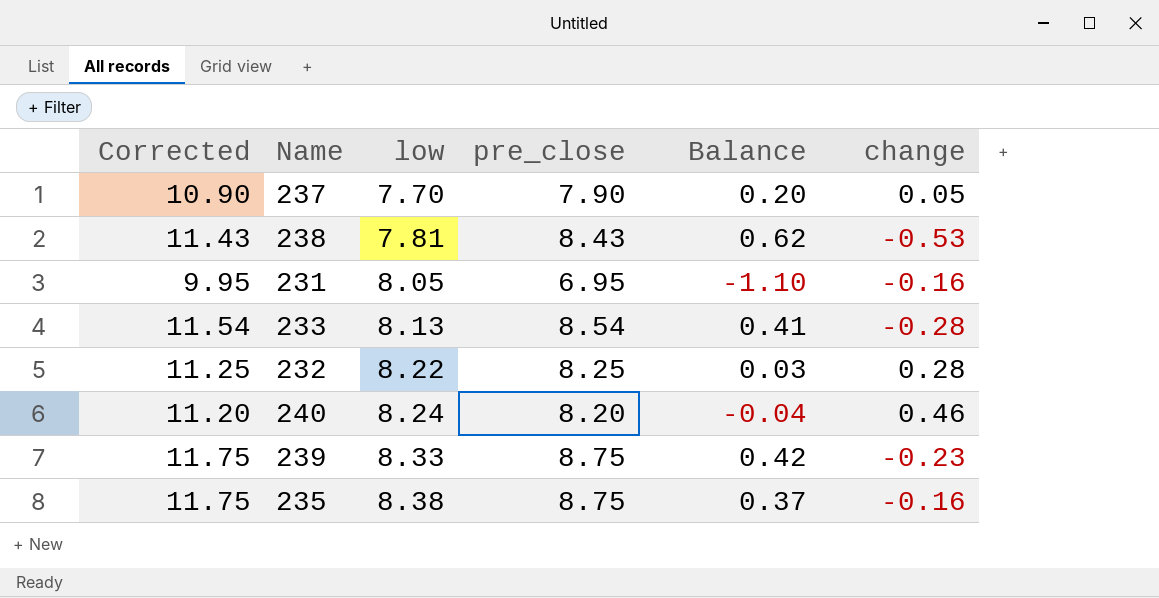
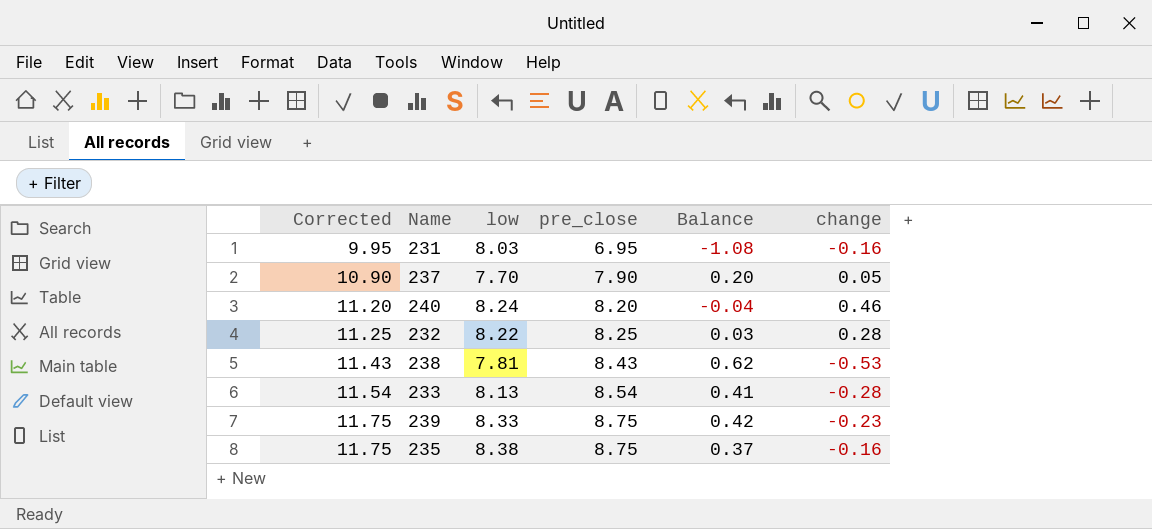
row order: low ascending -> Corrected ascending
231 | low: 8.05 -> 8.03
231 | Balance: -1.10 -> -1.08

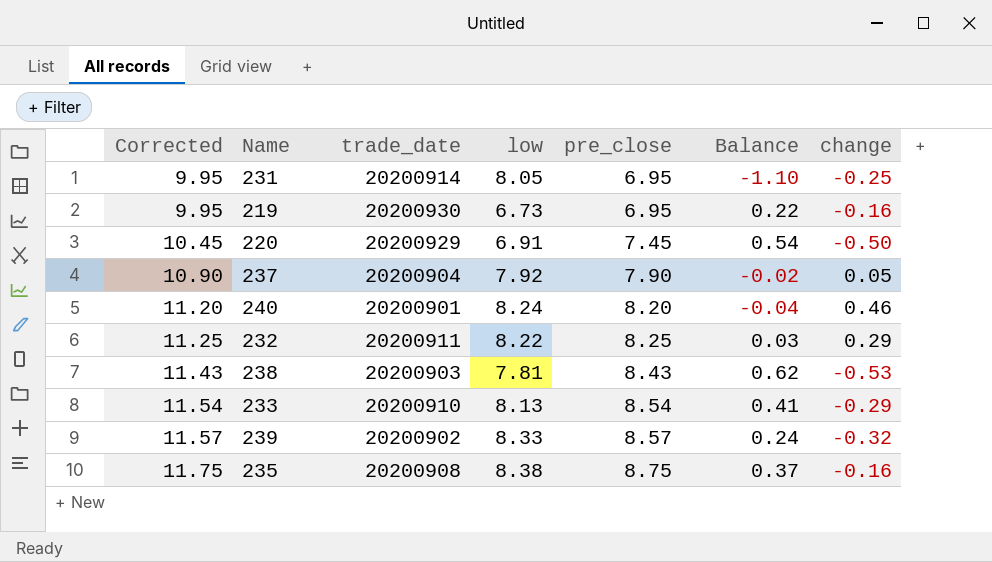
column trade_date | position: none -> 3
231 | low: 8.03 -> 8.05
231 | Balance: -1.08 -> -1.10
231 | change: -0.16 -> -0.25
row 219: none -> 9.95 | 20200930 | 6.73 | 6.95 | 0.22 | -0.16
row 220: none -> 10.45 | 20200929 | 6.91 | 7.45 | 0.54 | -0.50
237 | low: 7.70 -> 7.92
237 | Balance: 0.20 -> -0.02
232 | change: 0.28 -> 0.29
233 | change: -0.28 -> -0.29
239 | Corrected: 11.75 -> 11.57
239 | pre_close: 8.75 -> 8.57
239 | Balance: 0.42 -> 0.24
239 | change: -0.23 -> -0.32

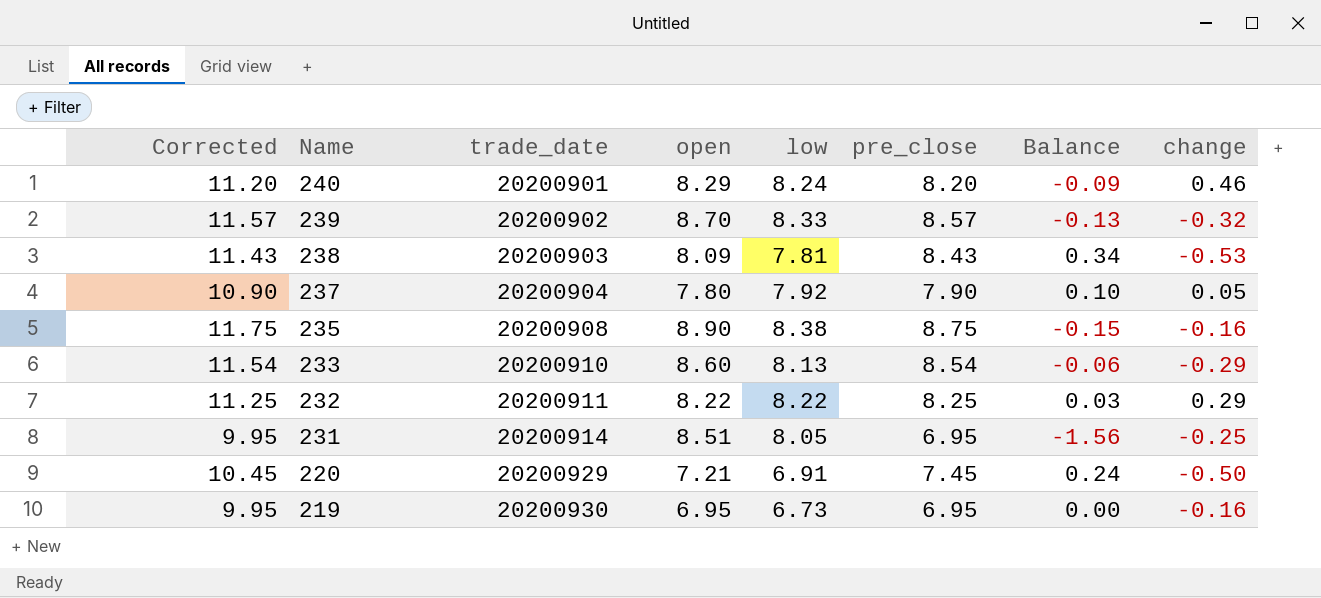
row order: Corrected ascending -> Name descending
column open | position: none -> 4
column Balance | formula: [pre_close] - [low] -> [pre_close] - [open]

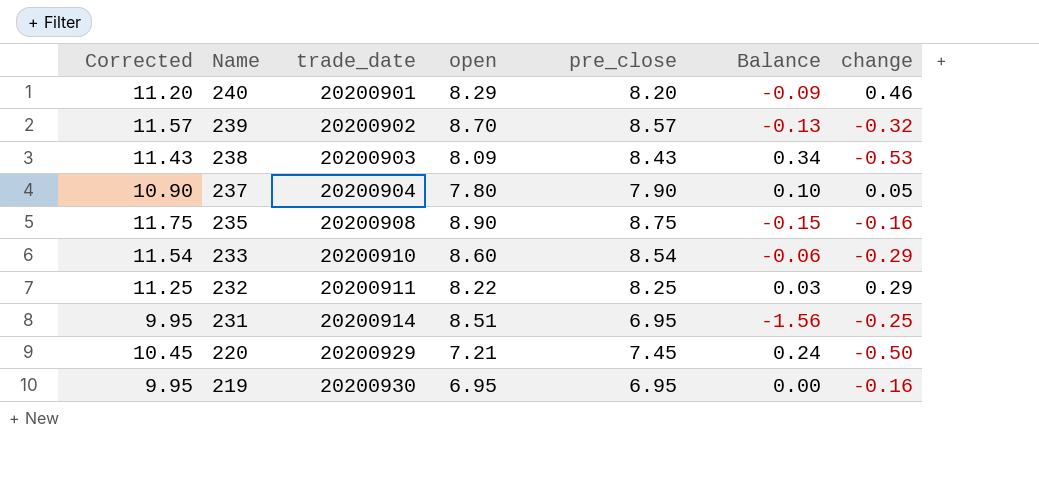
column low | position: 5 -> none

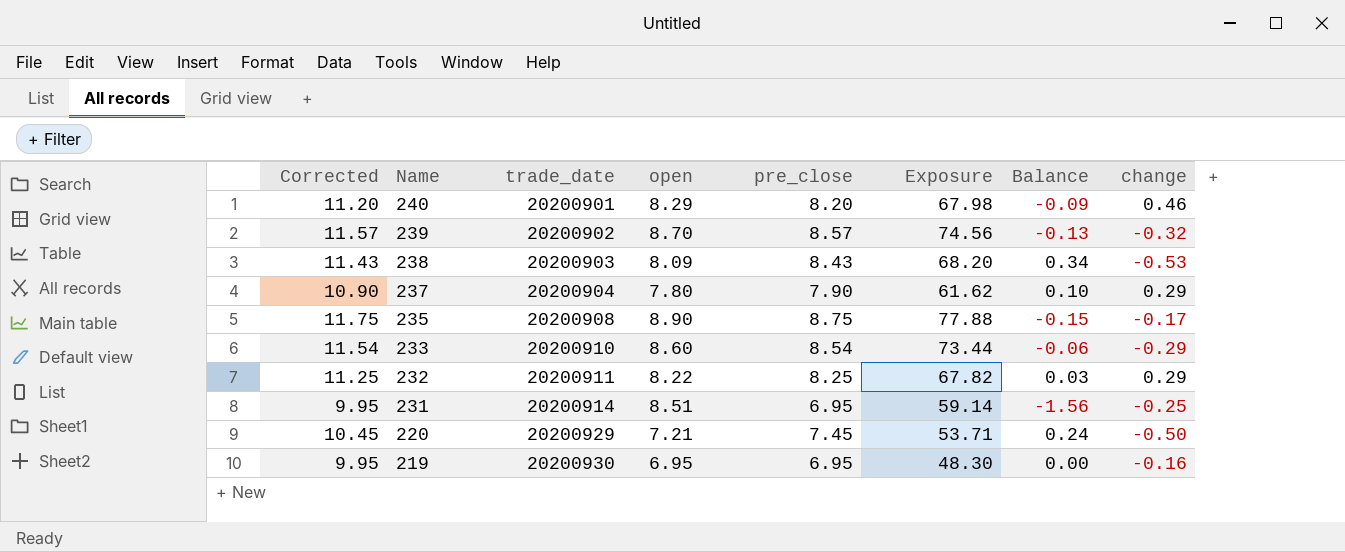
column Exposure | formula: none -> [open] * [pre_close]
237 | change: 0.05 -> 0.29
235 | change: -0.16 -> -0.17

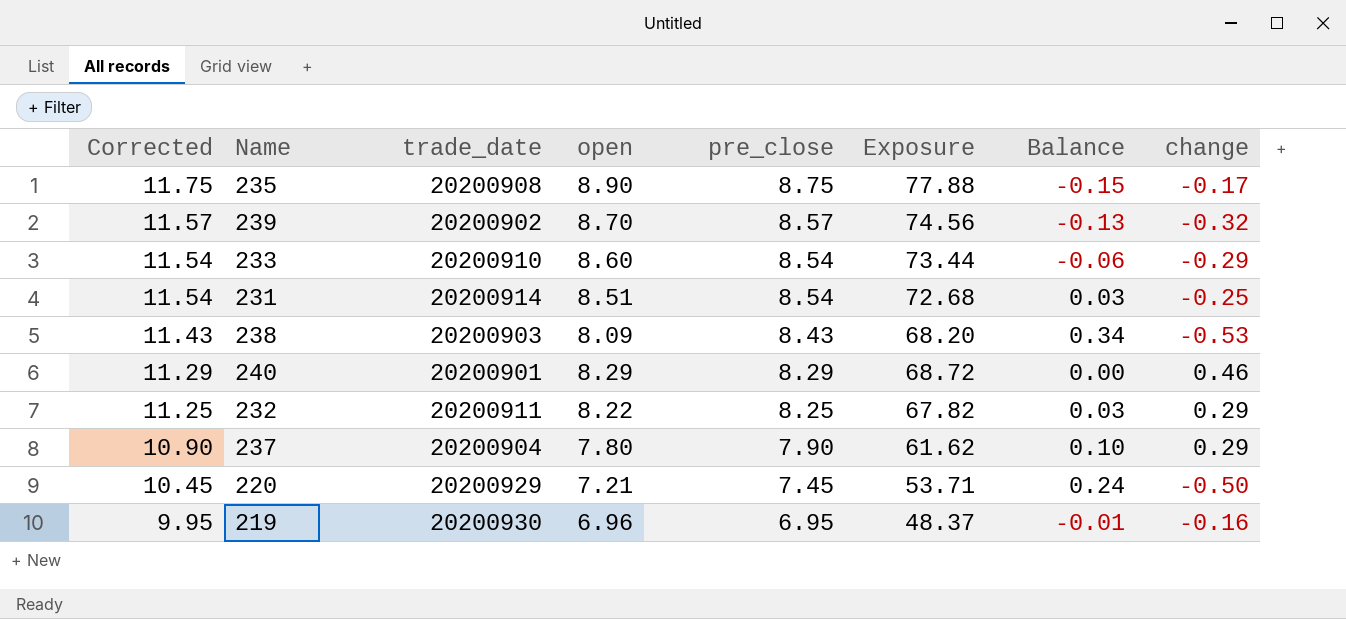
row order: Name descending -> Corrected descending
231 | Corrected: 9.95 -> 11.54
231 | pre_close: 6.95 -> 8.54
231 | Exposure: 59.14 -> 72.68
231 | Balance: -1.56 -> 0.03
240 | Corrected: 11.20 -> 11.29
240 | pre_close: 8.20 -> 8.29
240 | Exposure: 67.98 -> 68.72
240 | Balance: -0.09 -> 0.00
219 | open: 6.95 -> 6.96
219 | Exposure: 48.30 -> 48.37
219 | Balance: 0.00 -> -0.01

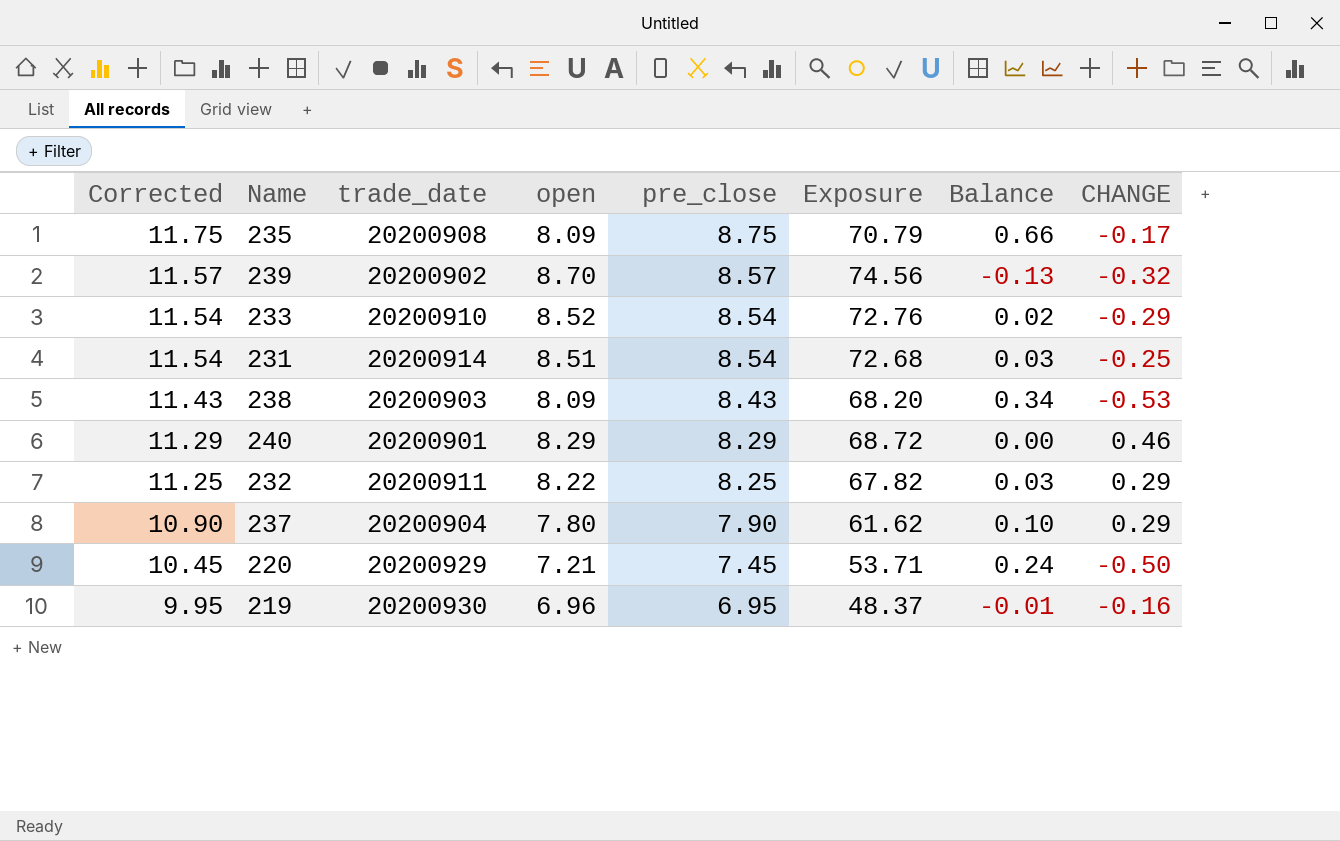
column name: change -> CHANGE
235 | open: 8.90 -> 8.09
235 | Exposure: 77.88 -> 70.79
235 | Balance: -0.15 -> 0.66
233 | open: 8.60 -> 8.52
233 | Exposure: 73.44 -> 72.76
233 | Balance: -0.06 -> 0.02

